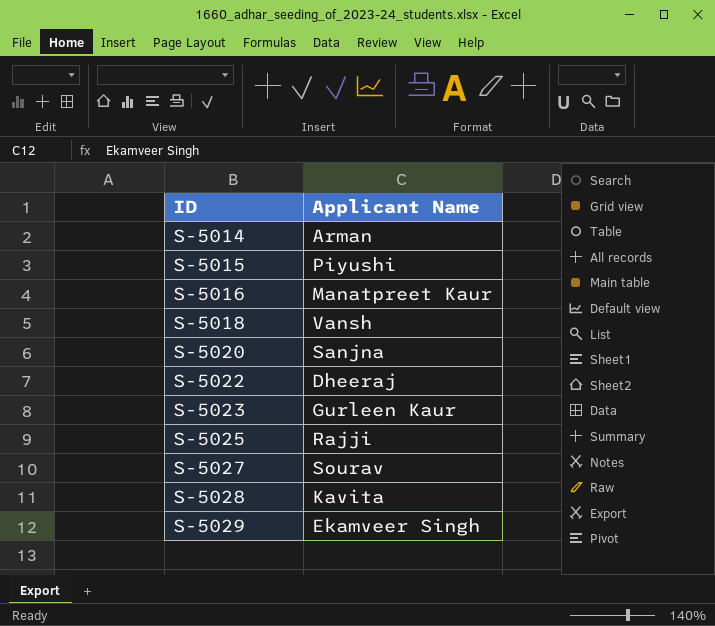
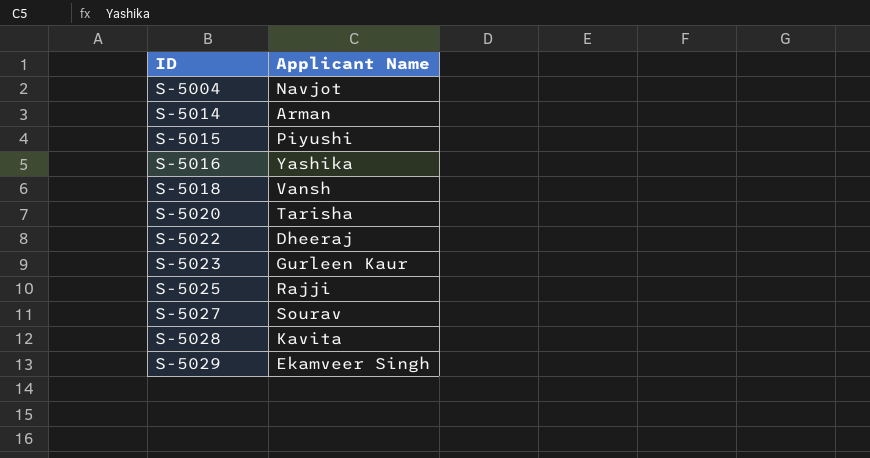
row S-5004: none -> Navjot
S-5016 | Applicant Name: Manatpreet Kaur -> Yashika
S-5020 | Applicant Name: Sanjna -> Tarisha

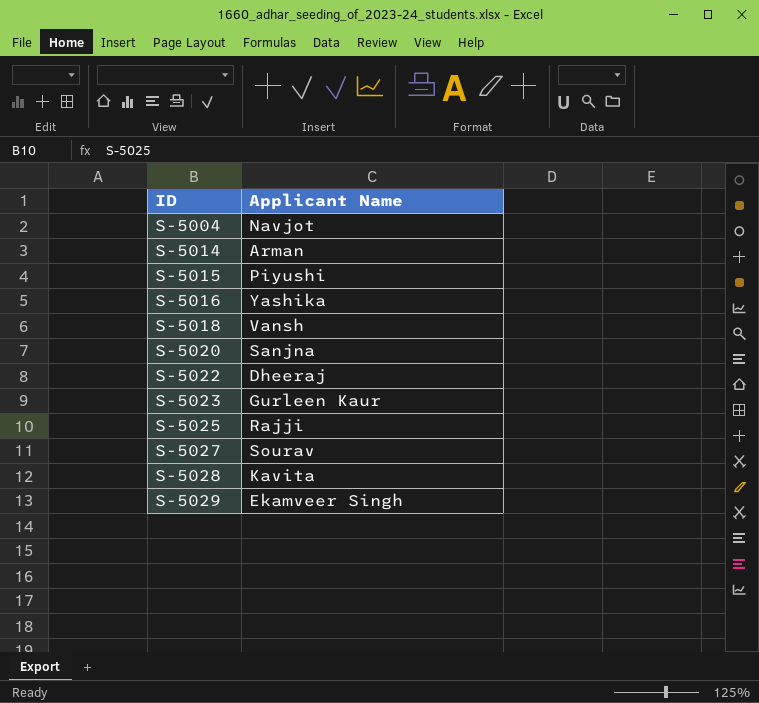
S-5020 | Applicant Name: Tarisha -> Sanjna

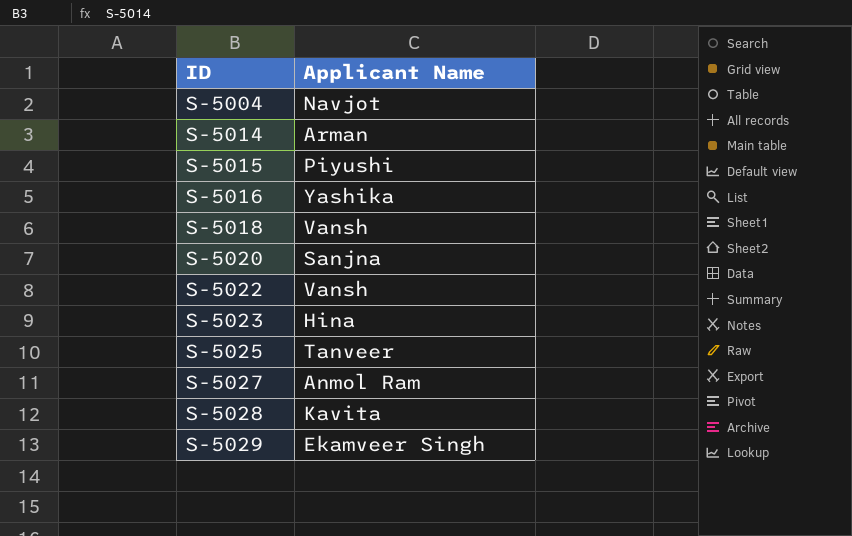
S-5022 | Applicant Name: Dheeraj -> Vansh
S-5023 | Applicant Name: Gurleen Kaur -> Hina
S-5025 | Applicant Name: Rajji -> Tanveer
S-5027 | Applicant Name: Sourav -> Anmol Ram

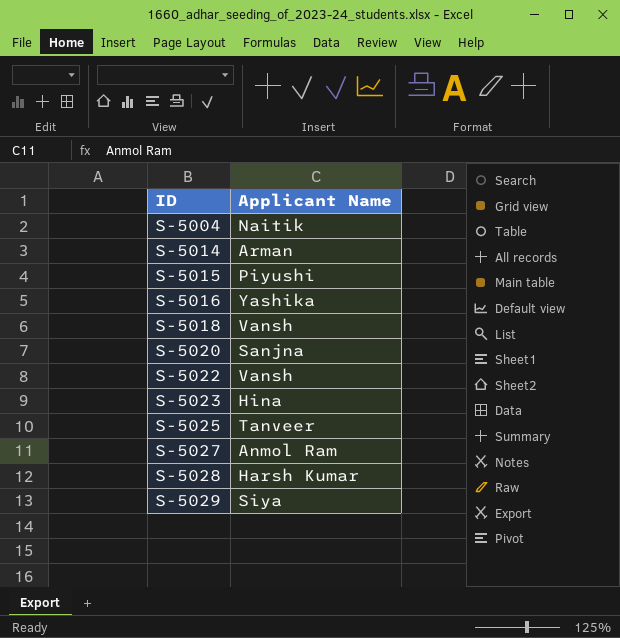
S-5004 | Applicant Name: Navjot -> Naitik
S-5028 | Applicant Name: Kavita -> Harsh Kumar
S-5029 | Applicant Name: Ekamveer Singh -> Siya

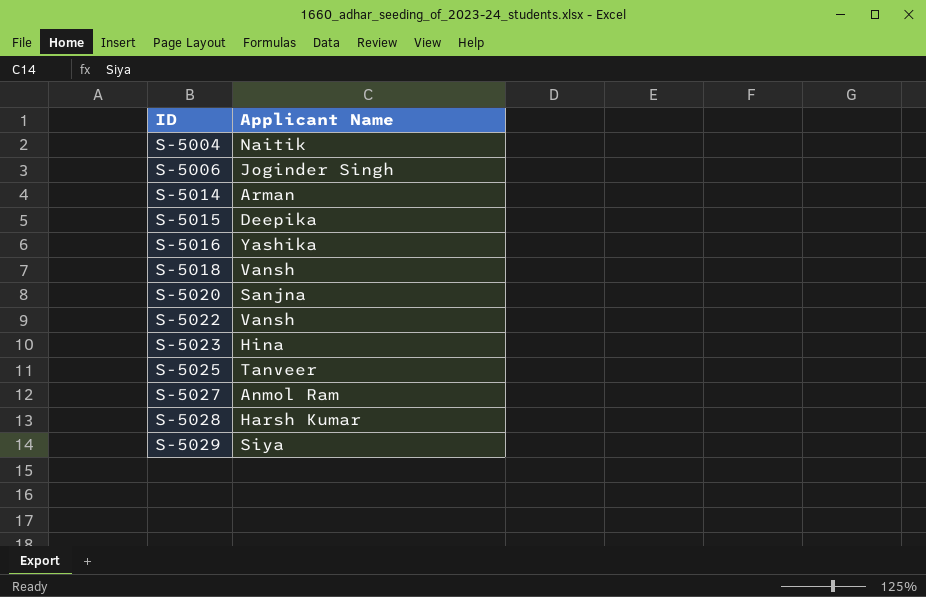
row S-5006: none -> Joginder Singh
S-5015 | Applicant Name: Piyushi -> Deepika

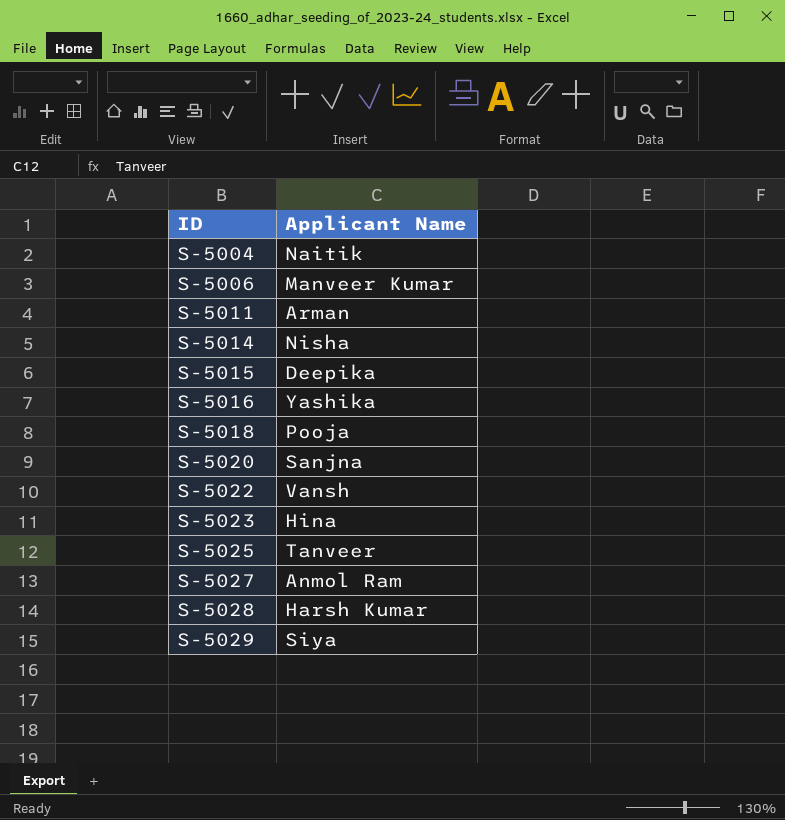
S-5006 | Applicant Name: Joginder Singh -> Manveer Kumar
row S-5011: none -> Arman
S-5014 | Applicant Name: Arman -> Nisha
S-5018 | Applicant Name: Vansh -> Pooja

